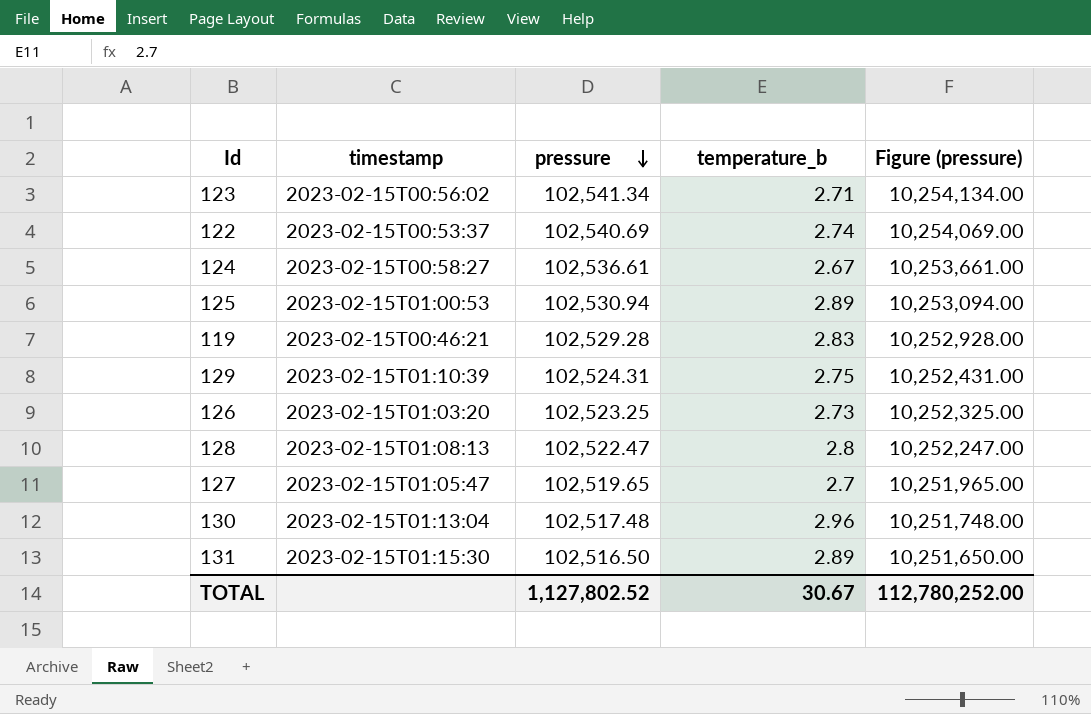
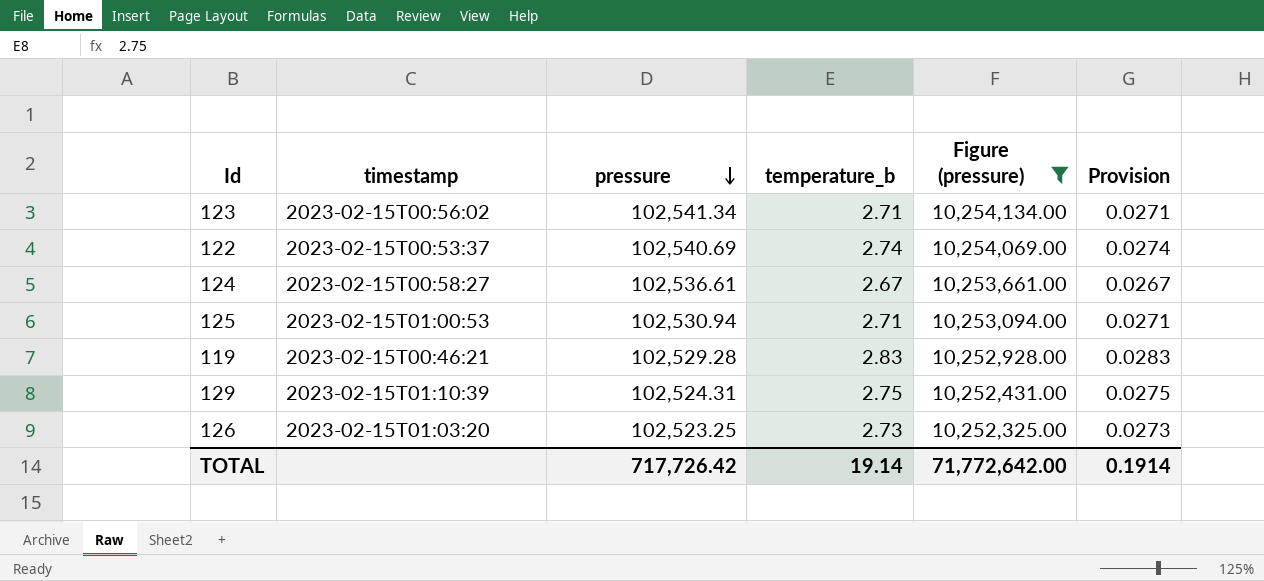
filter: none -> Figure (pressure) >= 10,252,325.00
column Provision | formula: none -> [temperature_b] * 0.01
125 | temperature_b: 2.89 -> 2.71
TOTAL | pressure: 1,127,802.52 -> 717,726.42
TOTAL | temperature_b: 30.67 -> 19.14
TOTAL | Figure (pressure): 112,780,252.00 -> 71,772,642.00

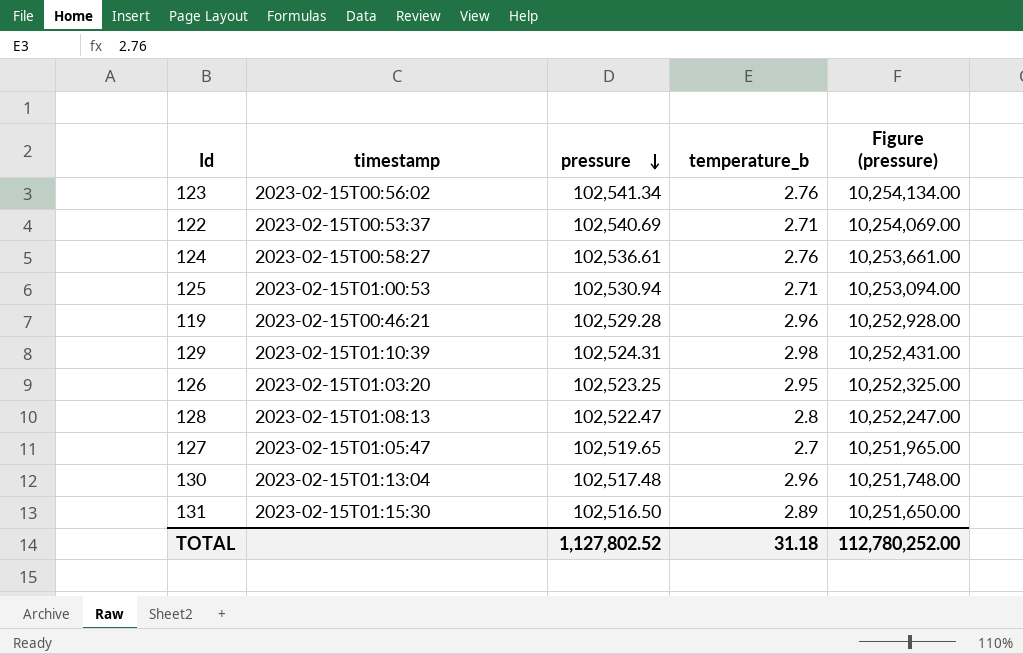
filter: Figure (pressure) >= 10,252,325.00 -> none
column Provision | formula: [temperature_b] * 0.01 -> none
123 | temperature_b: 2.71 -> 2.76
122 | temperature_b: 2.74 -> 2.71
124 | temperature_b: 2.67 -> 2.76
119 | temperature_b: 2.83 -> 2.96
129 | temperature_b: 2.75 -> 2.98
126 | temperature_b: 2.73 -> 2.95
TOTAL | pressure: 717,726.42 -> 1,127,802.52
TOTAL | temperature_b: 19.14 -> 31.18
TOTAL | Figure (pressure): 71,772,642.00 -> 112,780,252.00

